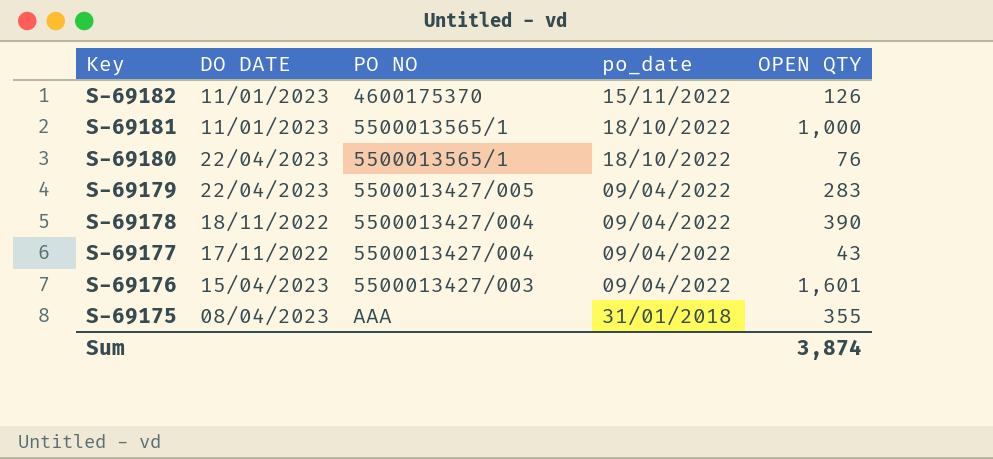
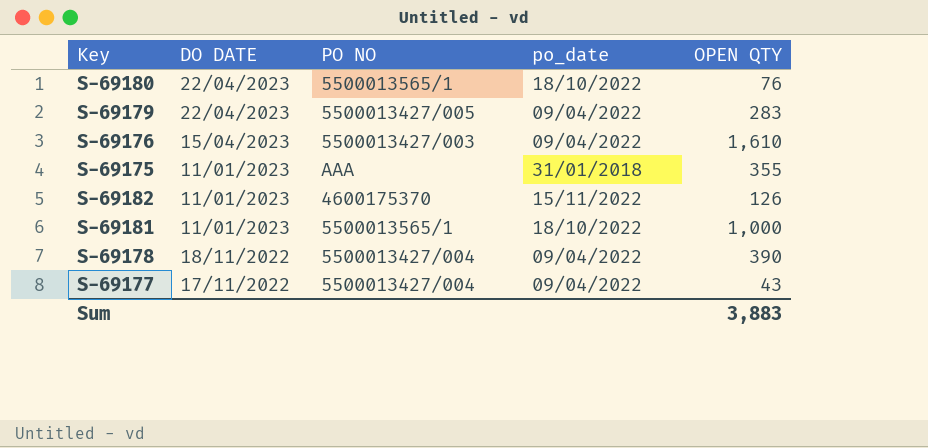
row order: Key descending -> DO DATE descending
S-69176 | OPEN QTY: 1,601 -> 1,610
S-69175 | DO DATE: 08/04/2023 -> 11/01/2023
Sum | OPEN QTY: 3,874 -> 3,883

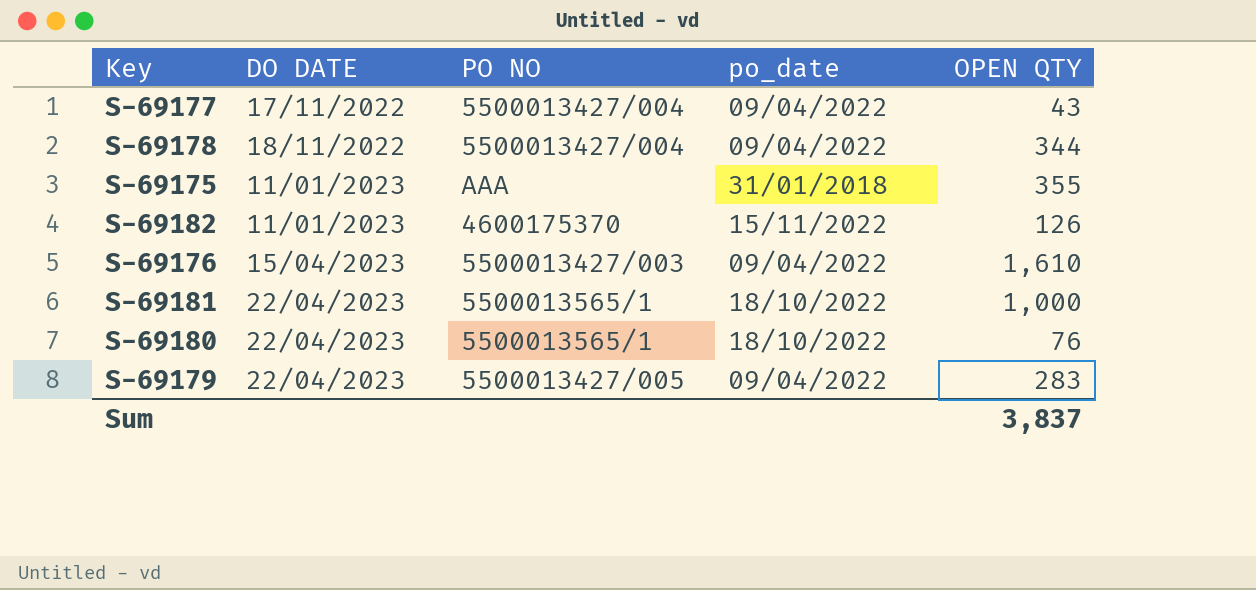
row order: DO DATE descending -> DO DATE ascending
S-69178 | OPEN QTY: 390 -> 344
S-69181 | DO DATE: 11/01/2023 -> 22/04/2023
Sum | OPEN QTY: 3,883 -> 3,837

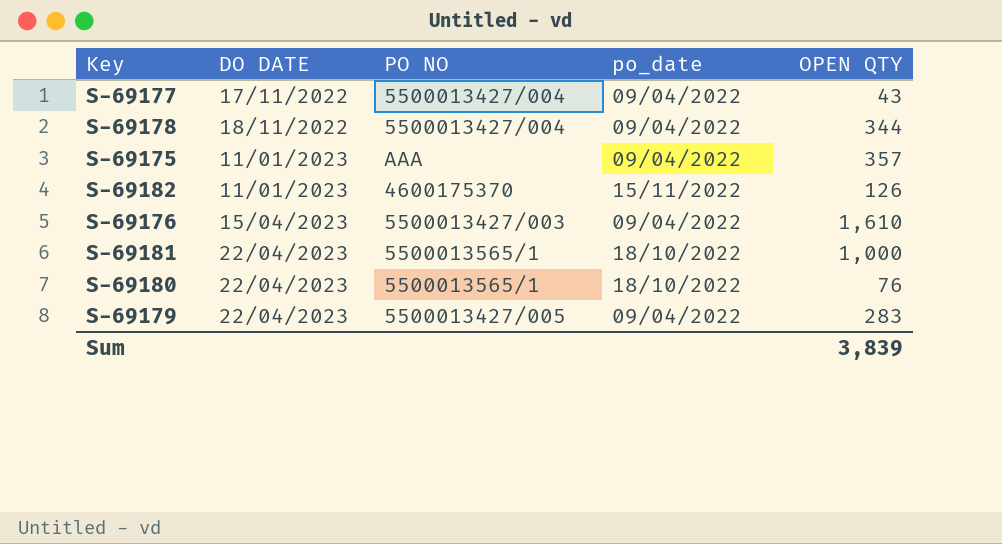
S-69175 | po_date: 31/01/2018 -> 09/04/2022
S-69175 | OPEN QTY: 355 -> 357
Sum | OPEN QTY: 3,837 -> 3,839

